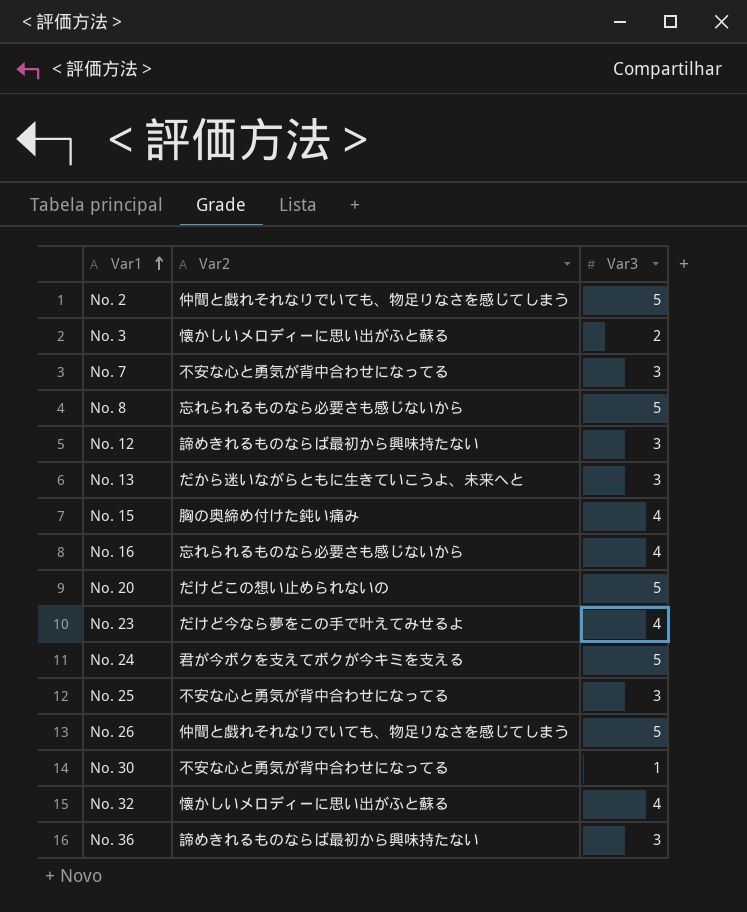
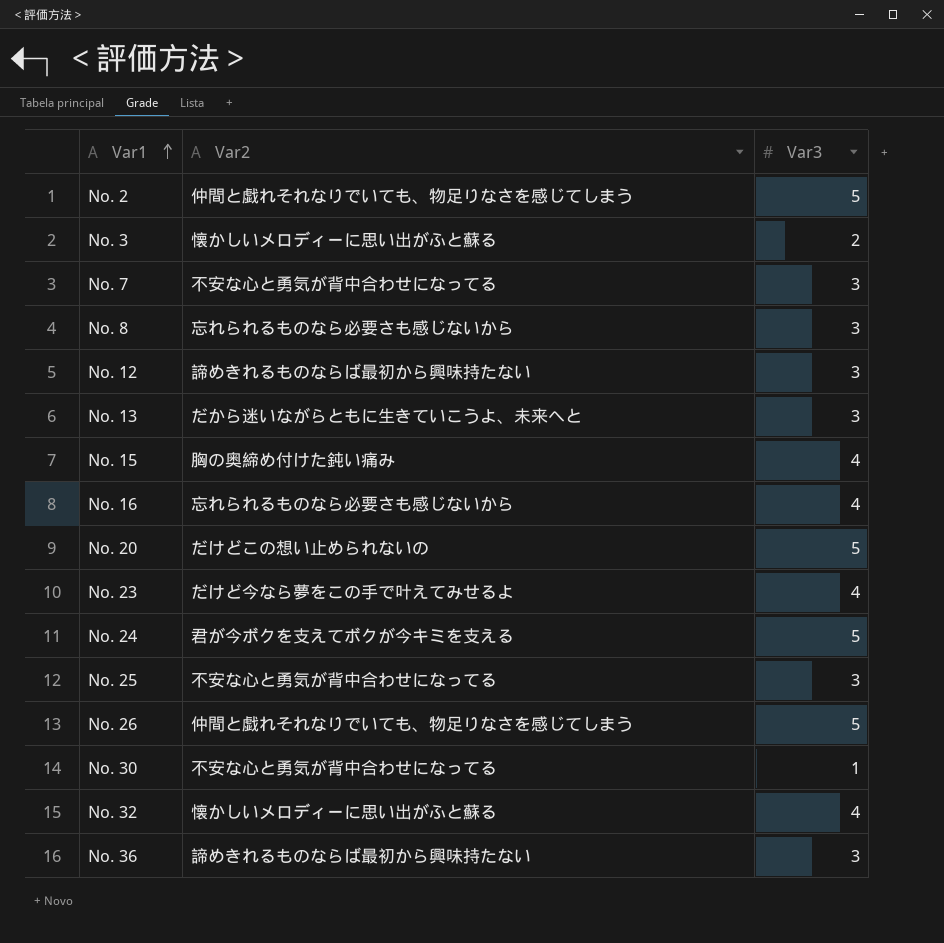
No. 8 | Var3: 5 -> 3

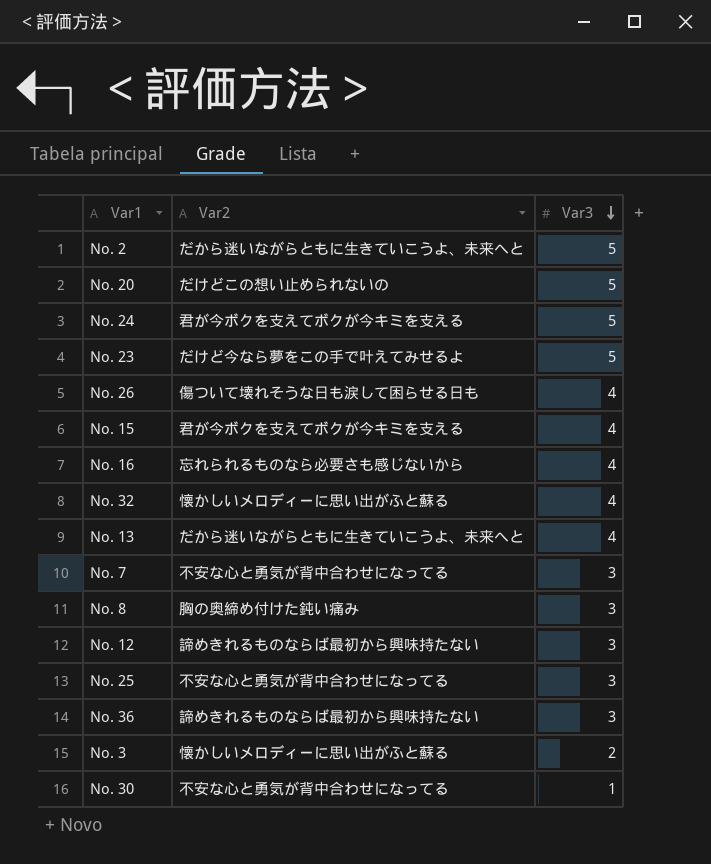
row order: Var1 ascending -> Var3 descending
No. 2 | Var2: 仲間と戯れそれなりでいても、物足りなさを感じてしまう -> だから迷いながらともに生きていこうよ、未来へと
No. 23 | Var3: 4 -> 5
No. 26 | Var2: 仲間と戯れそれなりでいても、物足りなさを感じてしまう -> 傷ついて壊れそうな日も涙して困らせる日も
No. 26 | Var3: 5 -> 4
No. 15 | Var2: 胸の奥締め付けた鈍い痛み -> 君が今ボクを支えてボクが今キミを支える
No. 13 | Var3: 3 -> 4
No. 8 | Var2: 忘れられるものなら必要さも感じないから -> 胸の奥締め付けた鈍い痛み

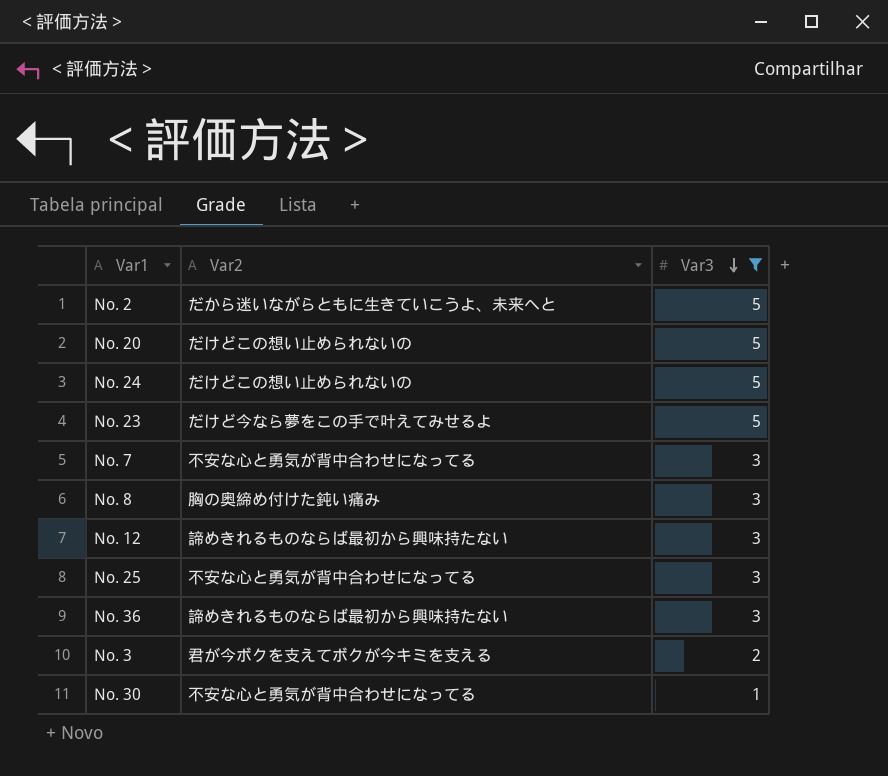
filter: none -> Var3 != 4
No. 24 | Var2: 君が今ボクを支えてボクが今キミを支える -> だけどこの想い止められないの
No. 3 | Var2: 懐かしいメロディーに思い出がふと蘇る -> 君が今ボクを支えてボクが今キミを支える

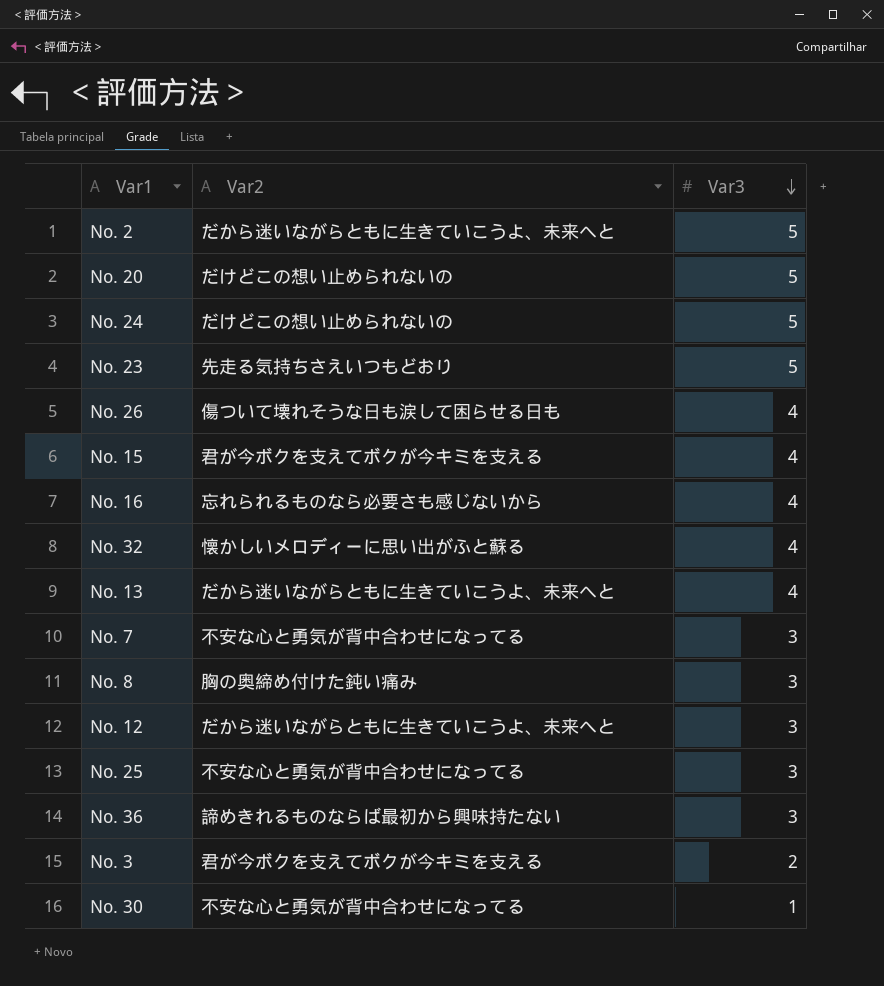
filter: Var3 != 4 -> none
No. 23 | Var2: だけど今なら夢をこの手で叶えてみせるよ -> 先走る気持ちさえいつもどおり
No. 12 | Var2: 諦めきれるものならば最初から興味持たない -> だから迷いながらともに生きていこうよ、未来へと

